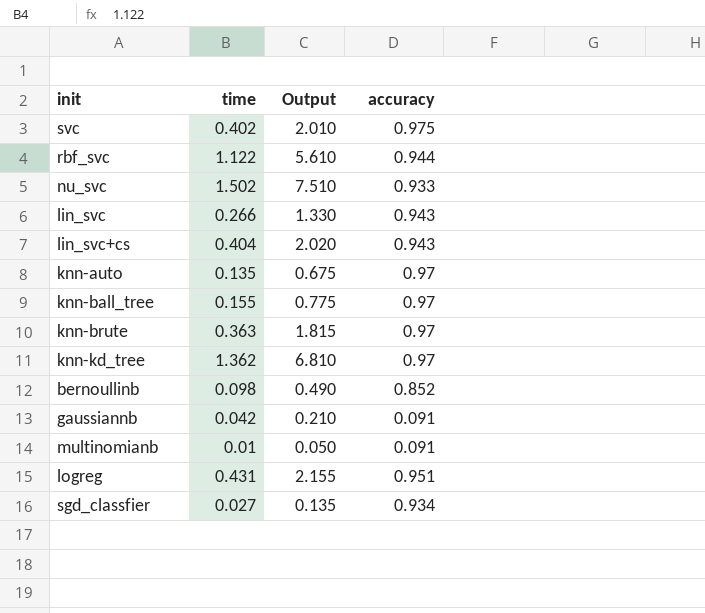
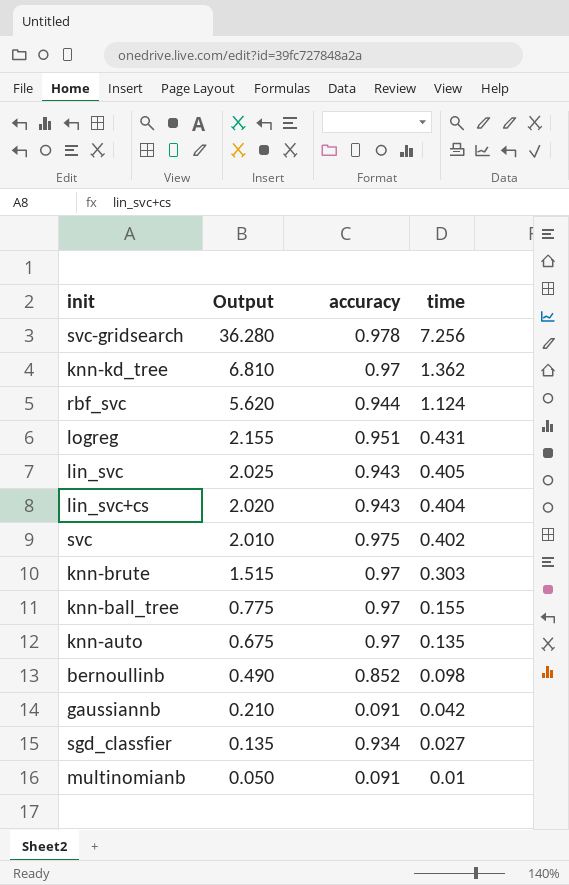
row order: none -> Output descending
column time | position: 2 -> 4
row nu_svc: 1.502 | 7.510 | 0.933 -> none
row svc-gridsearch: none -> 36.280 | 0.978 | 7.256
rbf_svc | Output: 5.610 -> 5.620
rbf_svc | time: 1.122 -> 1.124
lin_svc | Output: 1.330 -> 2.025
lin_svc | time: 0.266 -> 0.405
knn-brute | Output: 1.815 -> 1.515
knn-brute | time: 0.363 -> 0.303

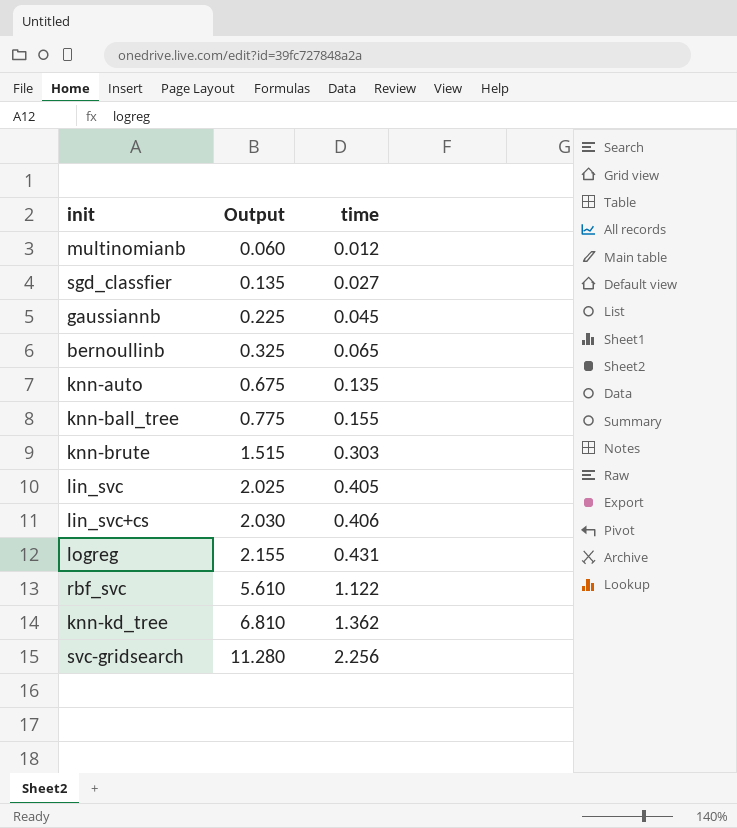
row order: Output descending -> Output ascending
column accuracy | position: 3 -> none
row svc: 2.010 | 0.975 | 0.402 -> none
multinomianb | Output: 0.050 -> 0.060
multinomianb | time: 0.01 -> 0.012
gaussiannb | Output: 0.210 -> 0.225
gaussiannb | time: 0.042 -> 0.045
bernoullinb | Output: 0.490 -> 0.325
bernoullinb | time: 0.098 -> 0.065
lin_svc+cs | Output: 2.020 -> 2.030
lin_svc+cs | time: 0.404 -> 0.406
rbf_svc | Output: 5.620 -> 5.610
rbf_svc | time: 1.124 -> 1.122
svc-gridsearch | Output: 36.280 -> 11.280
svc-gridsearch | time: 7.256 -> 2.256

